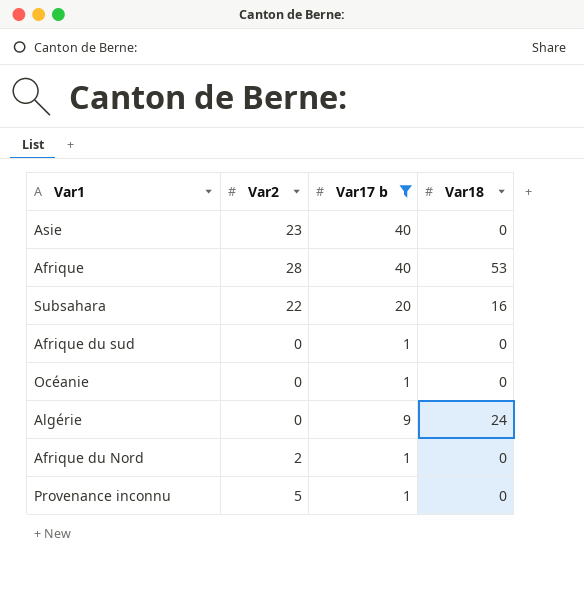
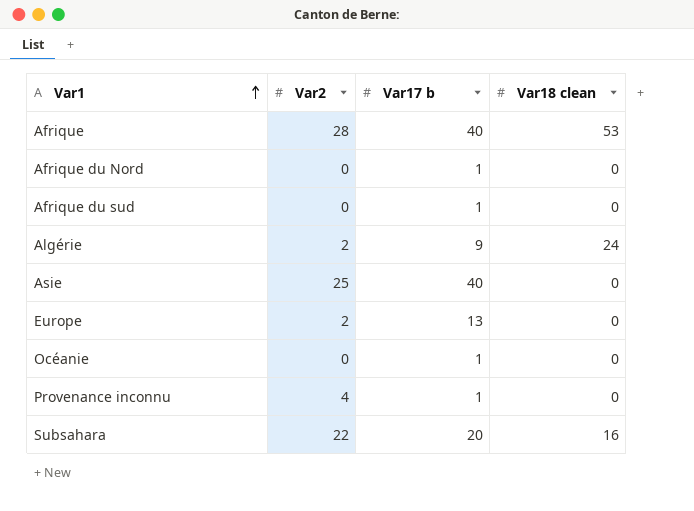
filter: Var17 b != 13 -> none
row order: none -> Var1 ascending
column name: Var18 -> Var18 clean
Afrique du Nord | Var2: 2 -> 0
Algérie | Var2: 0 -> 2
Asie | Var2: 23 -> 25
Provenance inconnu | Var2: 5 -> 4

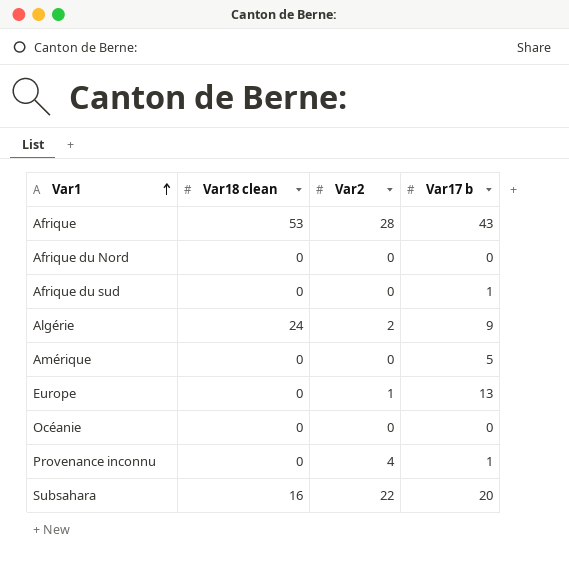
column Var18 clean | position: 4 -> 2
row Asie: 25 | 40 | 0 -> none
Afrique | Var17 b: 40 -> 43
Afrique du Nord | Var17 b: 1 -> 0
row Amérique: none -> 0 | 0 | 5
Europe | Var2: 2 -> 1
Océanie | Var17 b: 1 -> 0

